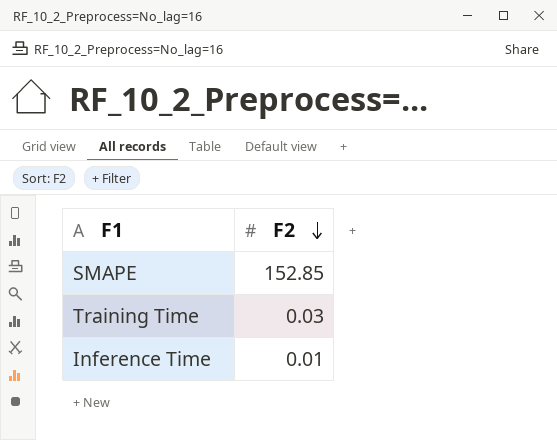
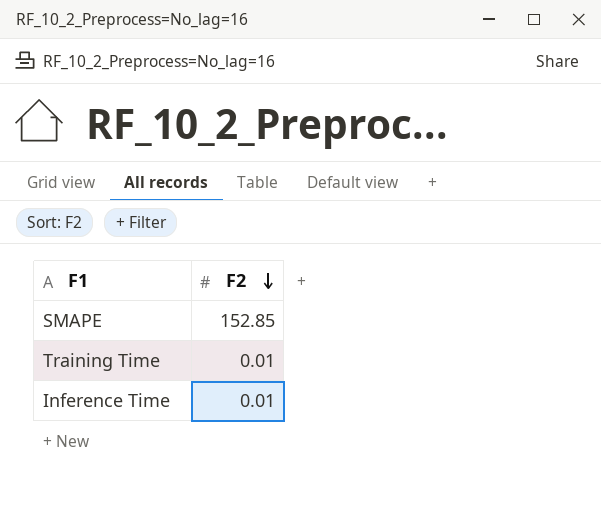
Training Time | F2: 0.03 -> 0.01

